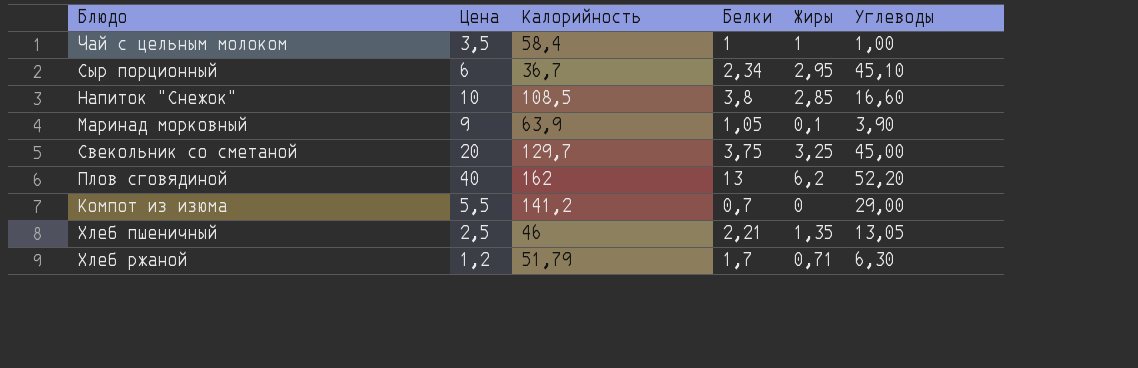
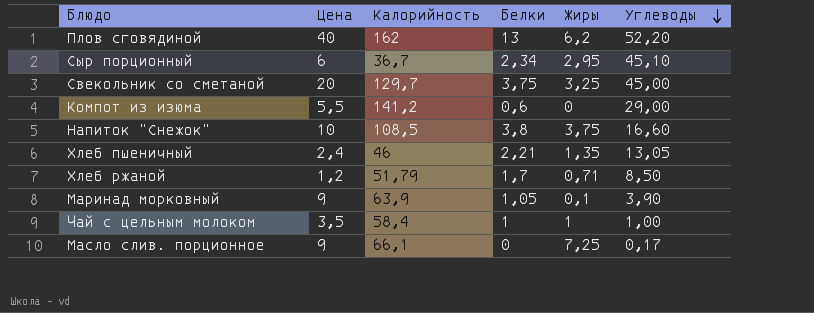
row order: none -> Углеводы descending
Компот из изюма | Белки: 0,7 -> 0,6
Напиток "Снежок" | Жиры: 2,85 -> 3,75
Хлеб пшеничный | Цена: 2,5 -> 2,4
Хлеб ржаной | Углеводы: 6,30 -> 8,50
row Масло слив. порционное: none -> 9 | 66,1 | 0 | 7,25 | 0,17

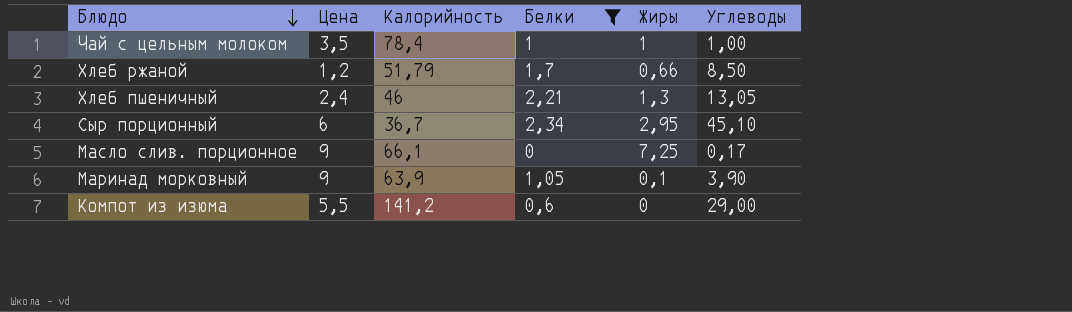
filter: none -> Белки <= 2,34
row order: Углеводы descending -> Блюдо descending
Чай с цельным молоком | Калорийность: 58,4 -> 78,4
Хлеб ржаной | Жиры: 0,71 -> 0,66
Хлеб пшеничный | Жиры: 1,35 -> 1,3

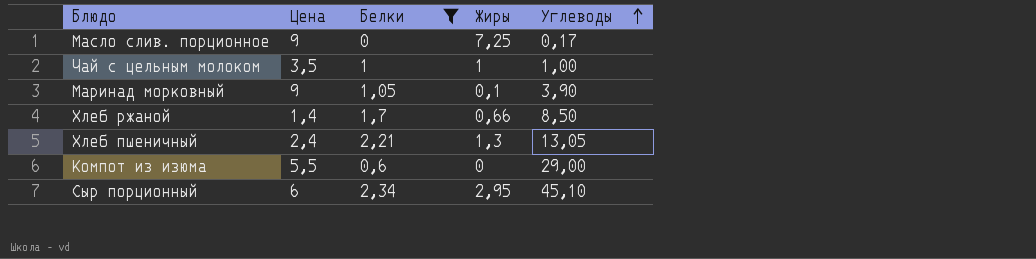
row order: Блюдо descending -> Углеводы ascending
column Калорийность | position: 3 -> none
Хлеб ржаной | Цена: 1,2 -> 1,4

